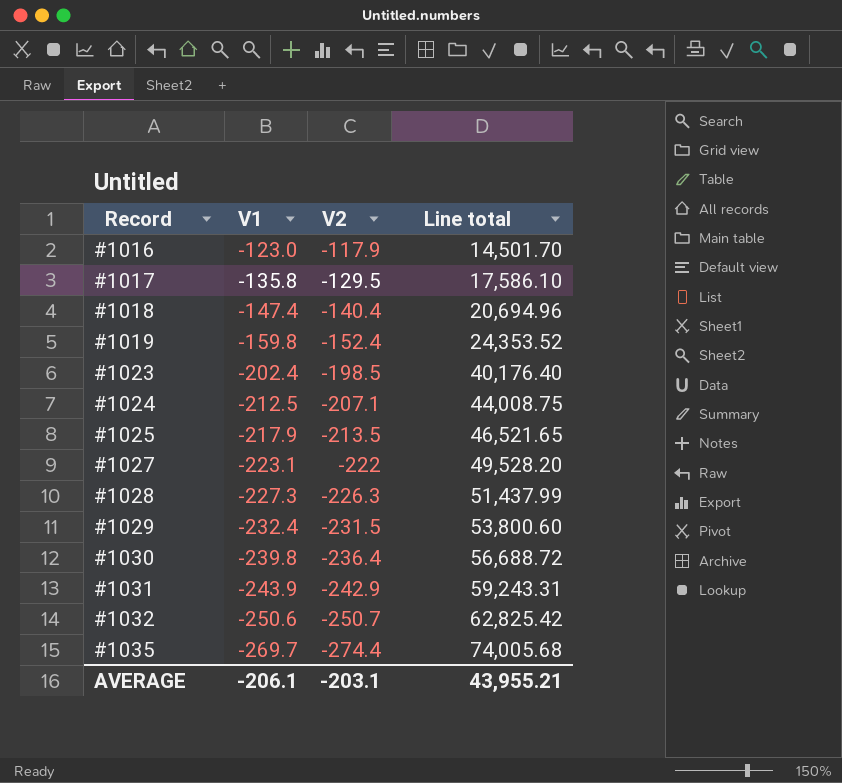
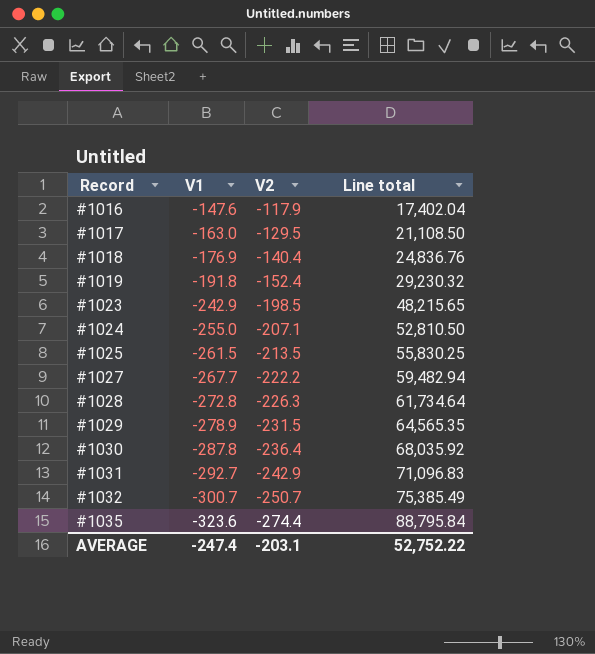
#1016 | V1: -123.0 -> -147.6
#1016 | Line total: 14,501.70 -> 17,402.04
#1017 | V1: -135.8 -> -163.0
#1017 | Line total: 17,586.10 -> 21,108.50
#1018 | V1: -147.4 -> -176.9
#1018 | Line total: 20,694.96 -> 24,836.76
#1019 | V1: -159.8 -> -191.8
#1019 | Line total: 24,353.52 -> 29,230.32
#1023 | V1: -202.4 -> -242.9
#1023 | Line total: 40,176.40 -> 48,215.65
#1024 | V1: -212.5 -> -255.0
#1024 | Line total: 44,008.75 -> 52,810.50
#1025 | V1: -217.9 -> -261.5
#1025 | Line total: 46,521.65 -> 55,830.25
#1027 | V1: -223.1 -> -267.7
#1027 | V2: -222 -> -222.2
#1027 | Line total: 49,528.20 -> 59,482.94
#1028 | V1: -227.3 -> -272.8
#1028 | Line total: 51,437.99 -> 61,734.64
#1029 | V1: -232.4 -> -278.9
#1029 | Line total: 53,800.60 -> 64,565.35
#1030 | V1: -239.8 -> -287.8
#1030 | Line total: 56,688.72 -> 68,035.92
#1031 | V1: -243.9 -> -292.7
#1031 | Line total: 59,243.31 -> 71,096.83
#1032 | V1: -250.6 -> -300.7
#1032 | Line total: 62,825.42 -> 75,385.49
#1035 | V1: -269.7 -> -323.6
#1035 | Line total: 74,005.68 -> 88,795.84
AVERAGE | V1: -206.1 -> -247.4
AVERAGE | Line total: 43,955.21 -> 52,752.22

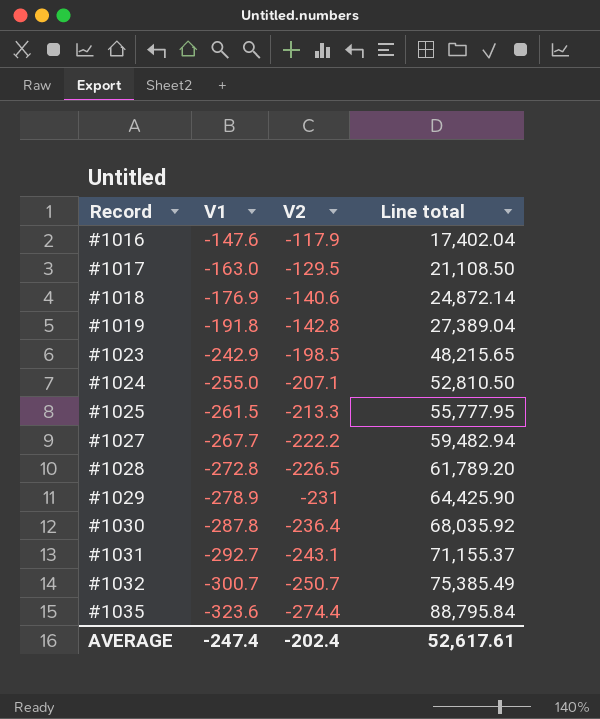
#1018 | V2: -140.4 -> -140.6
#1018 | Line total: 24,836.76 -> 24,872.14
#1019 | V2: -152.4 -> -142.8
#1019 | Line total: 29,230.32 -> 27,389.04
#1025 | V2: -213.5 -> -213.3
#1025 | Line total: 55,830.25 -> 55,777.95
#1028 | V2: -226.3 -> -226.5
#1028 | Line total: 61,734.64 -> 61,789.20
#1029 | V2: -231.5 -> -231
#1029 | Line total: 64,565.35 -> 64,425.90
#1031 | V2: -242.9 -> -243.1
#1031 | Line total: 71,096.83 -> 71,155.37
AVERAGE | V2: -203.1 -> -202.4
AVERAGE | Line total: 52,752.22 -> 52,617.61

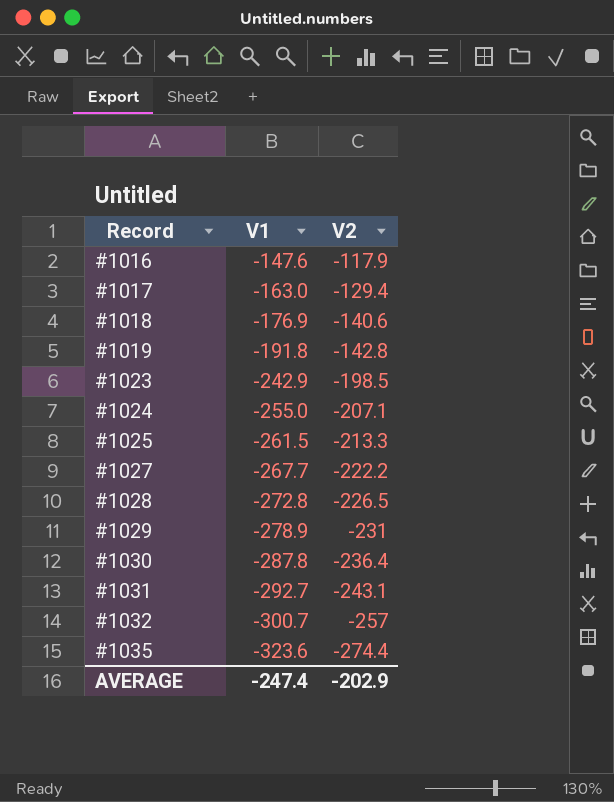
column Line total | formula: [V1] * [V2] -> none
#1017 | V2: -129.5 -> -129.4
#1032 | V2: -250.7 -> -257
AVERAGE | V2: -202.4 -> -202.9

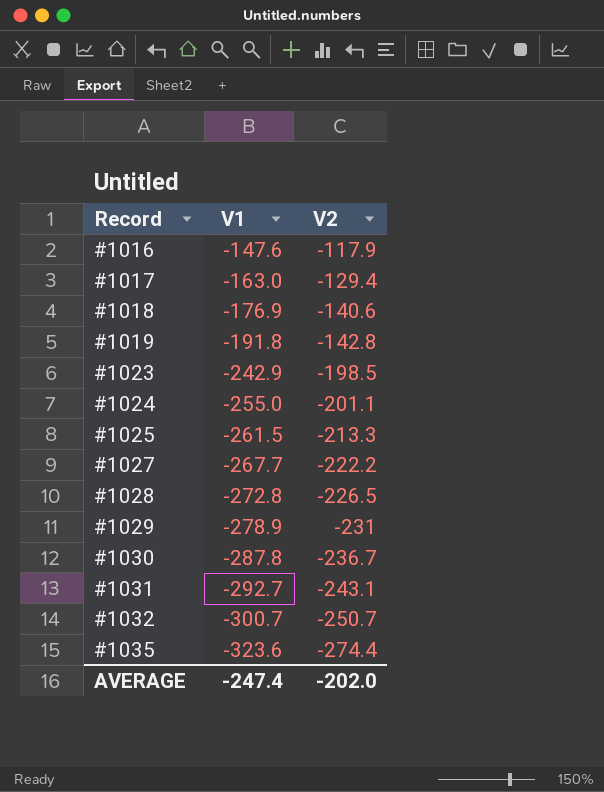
#1024 | V2: -207.1 -> -201.1
#1030 | V2: -236.4 -> -236.7
#1032 | V2: -257 -> -250.7
AVERAGE | V2: -202.9 -> -202.0

